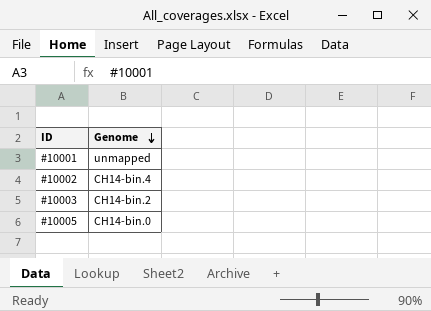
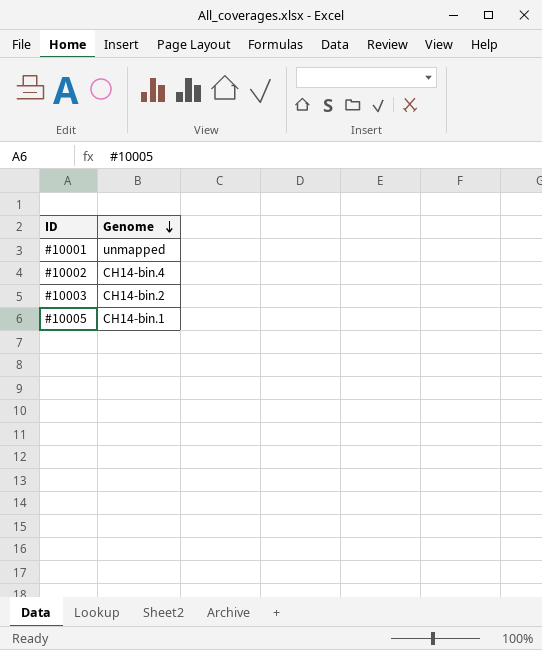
#10005 | Genome: CH14-bin.0 -> CH14-bin.1

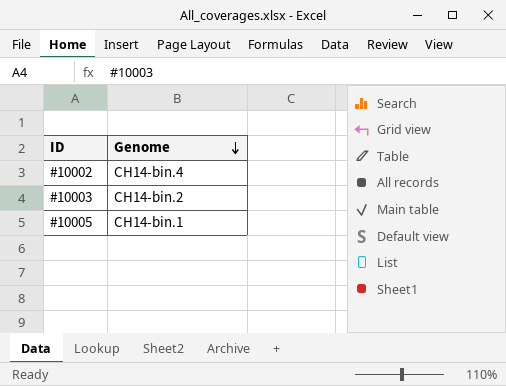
row #10001: unmapped -> none

